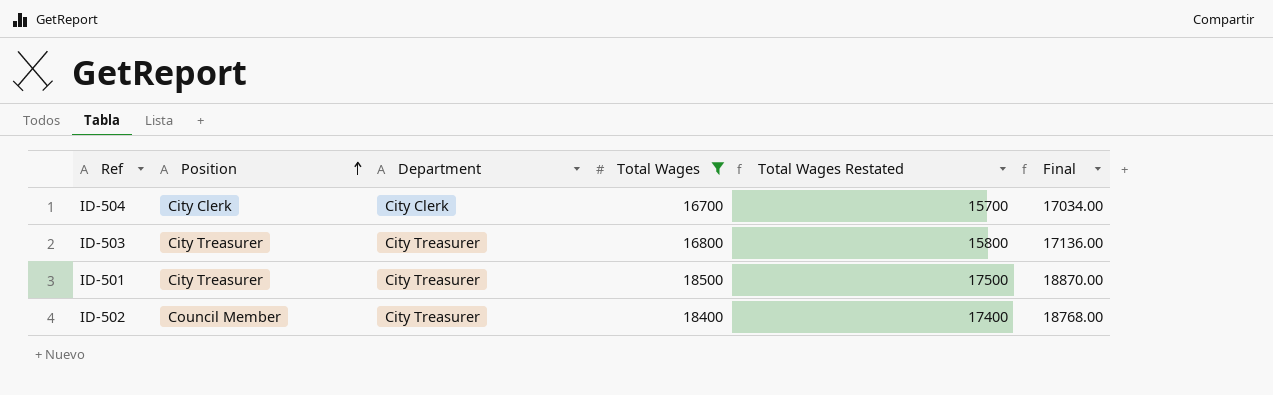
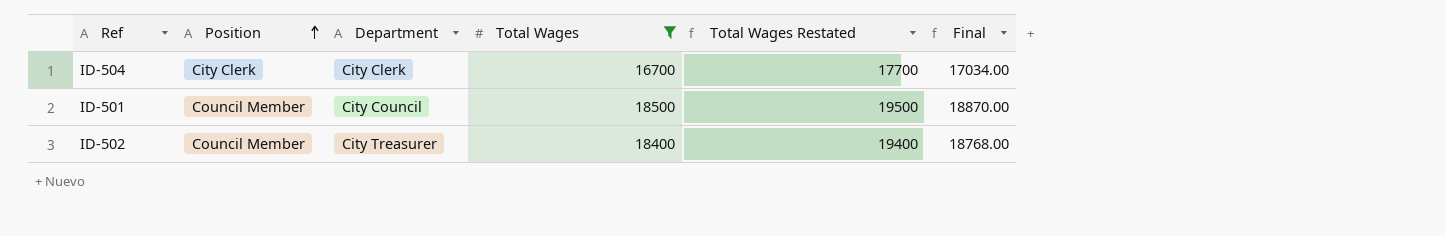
column Total Wages Restated | formula: [Total Wages] - 1000 -> [Total Wages] + 1000
row ID-503: City Treasurer | City Treasurer | 16800 | 15800 | 17136.00 -> none
ID-501 | Position: City Treasurer -> Council Member
ID-501 | Department: City Treasurer -> City Council

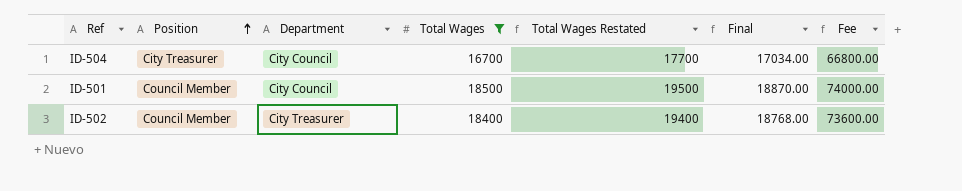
column Fee | formula: none -> [Total Wages] * 4
ID-504 | Position: City Clerk -> City Treasurer
ID-504 | Department: City Clerk -> City Council

